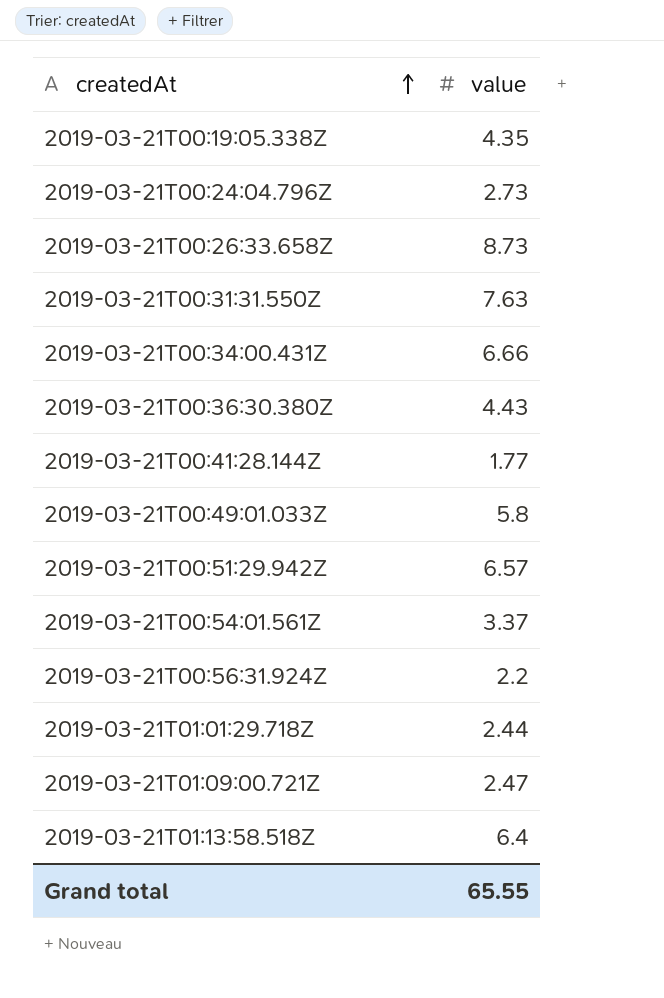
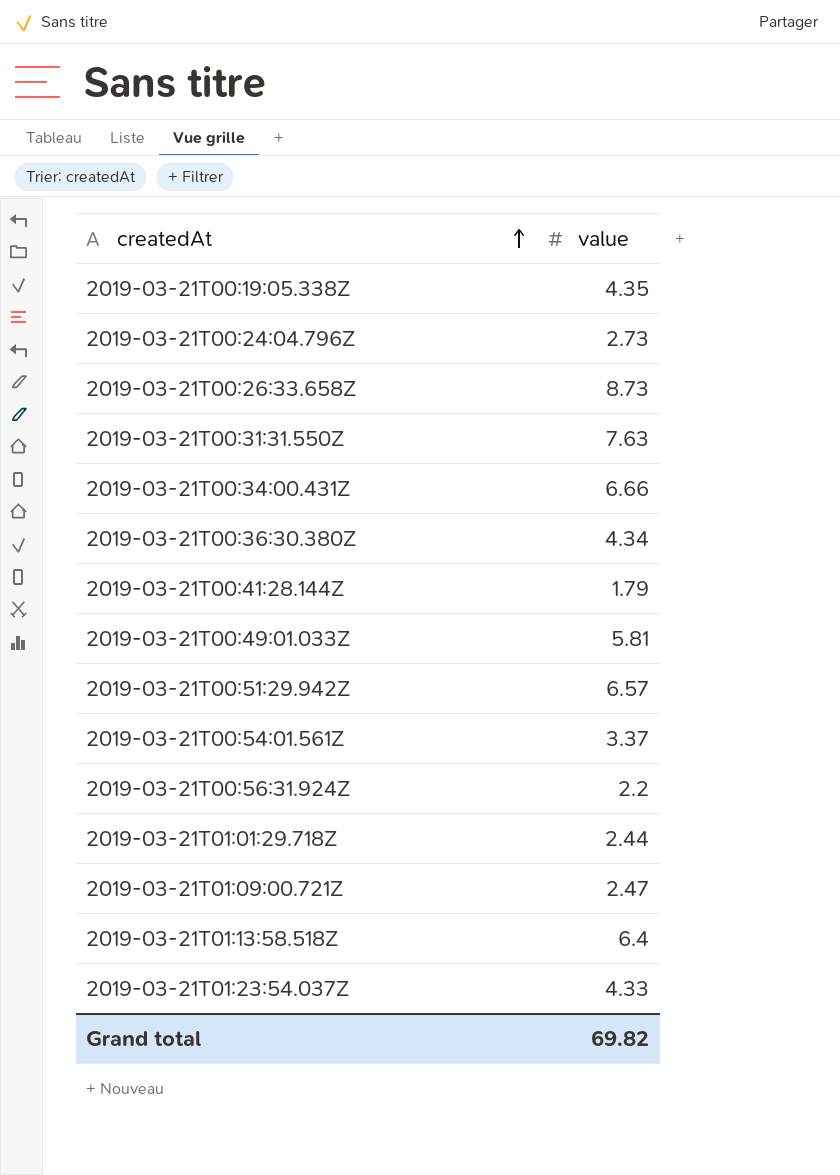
2019-03-21T00:36:30.380Z | value: 4.43 -> 4.34
2019-03-21T00:41:28.144Z | value: 1.77 -> 1.79
2019-03-21T00:49:01.033Z | value: 5.8 -> 5.81
row 2019-03-21T01:23:54.037Z: none -> 4.33
Grand total | value: 65.55 -> 69.82

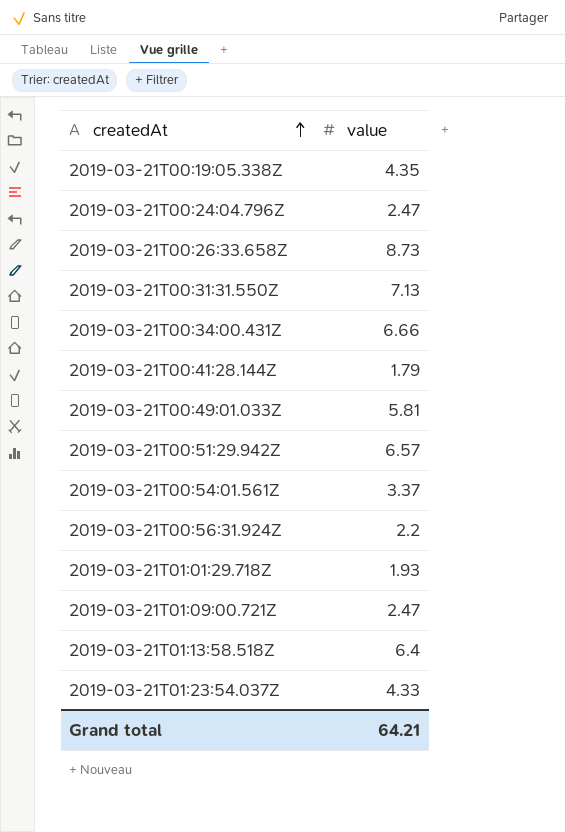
row 2019-03-21T00:36:30.380Z: 4.34 -> none
2019-03-21T00:24:04.796Z | value: 2.73 -> 2.47
2019-03-21T00:31:31.550Z | value: 7.63 -> 7.13
2019-03-21T01:01:29.718Z | value: 2.44 -> 1.93
Grand total | value: 69.82 -> 64.21

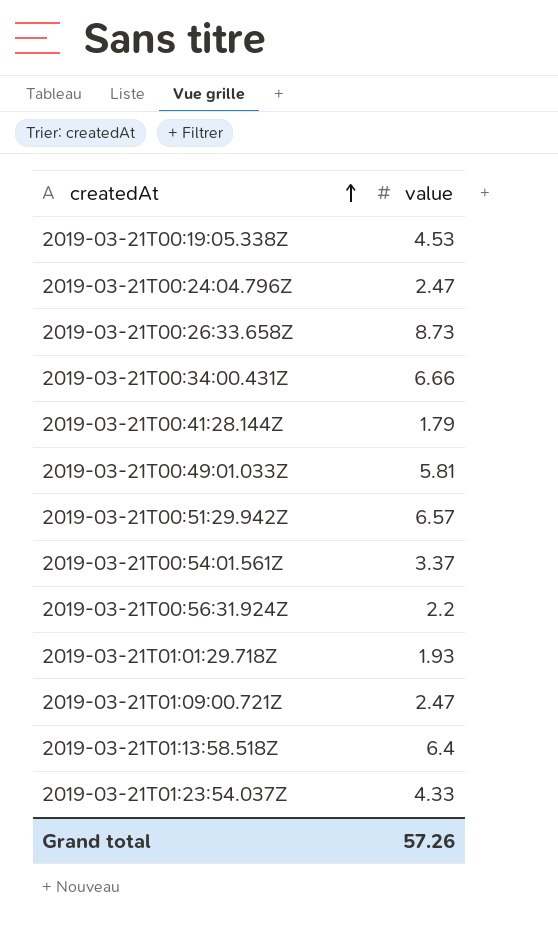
row 2019-03-21T00:31:31.550Z: 7.13 -> none
2019-03-21T00:19:05.338Z | value: 4.35 -> 4.53
Grand total | value: 64.21 -> 57.26

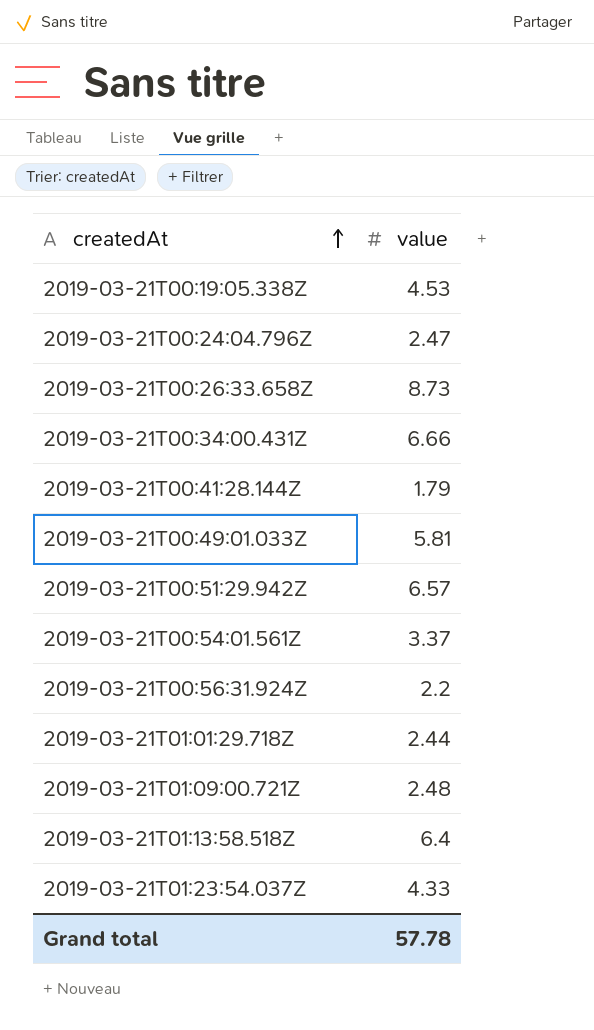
2019-03-21T01:01:29.718Z | value: 1.93 -> 2.44
2019-03-21T01:09:00.721Z | value: 2.47 -> 2.48
Grand total | value: 57.26 -> 57.78

